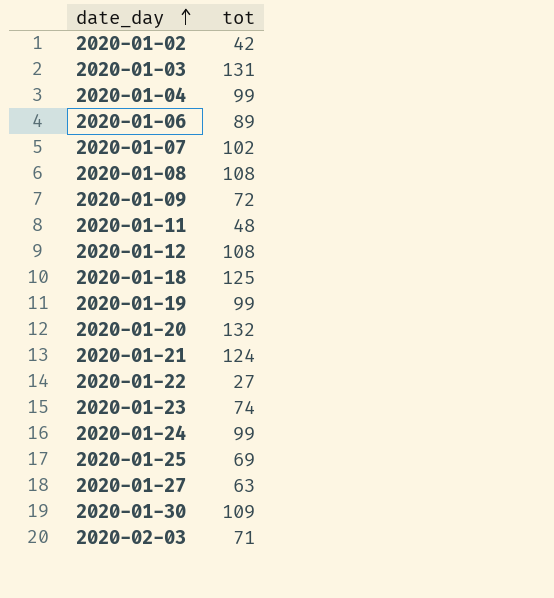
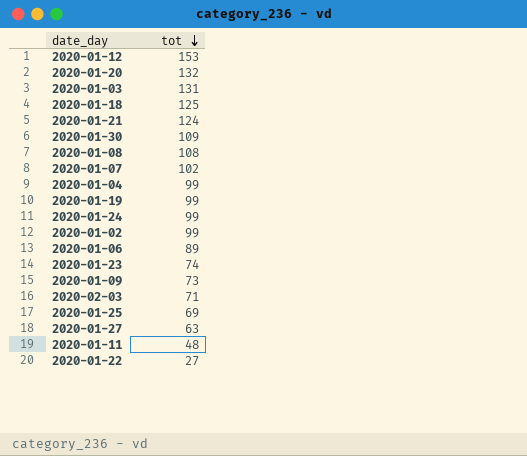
row order: date_day ascending -> tot descending
2020-01-12 | tot: 108 -> 153
2020-01-02 | tot: 42 -> 99
2020-01-09 | tot: 72 -> 73

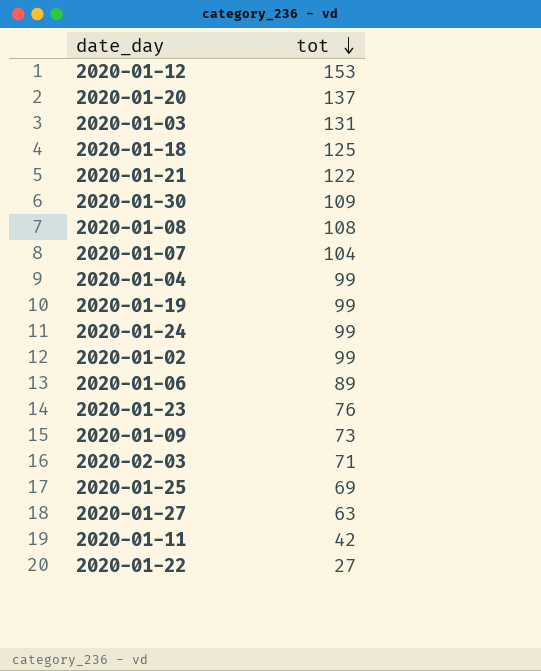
2020-01-20 | tot: 132 -> 137
2020-01-21 | tot: 124 -> 122
2020-01-07 | tot: 102 -> 104
2020-01-23 | tot: 74 -> 76
2020-01-11 | tot: 48 -> 42

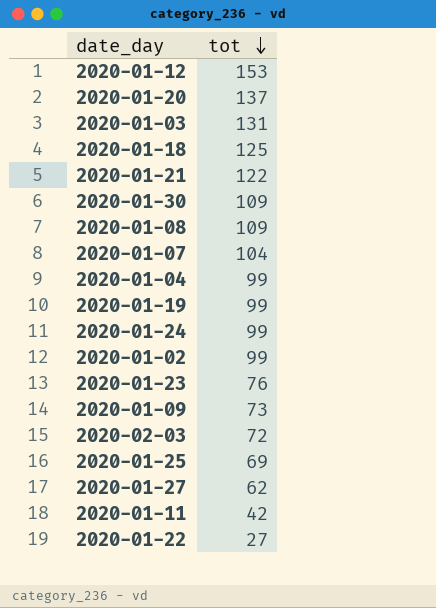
row 2020-01-06: 89 -> none
2020-01-08 | tot: 108 -> 109
2020-02-03 | tot: 71 -> 72
2020-01-27 | tot: 63 -> 62

